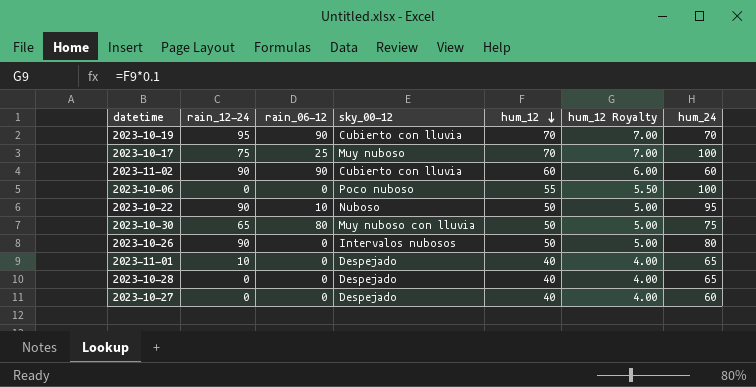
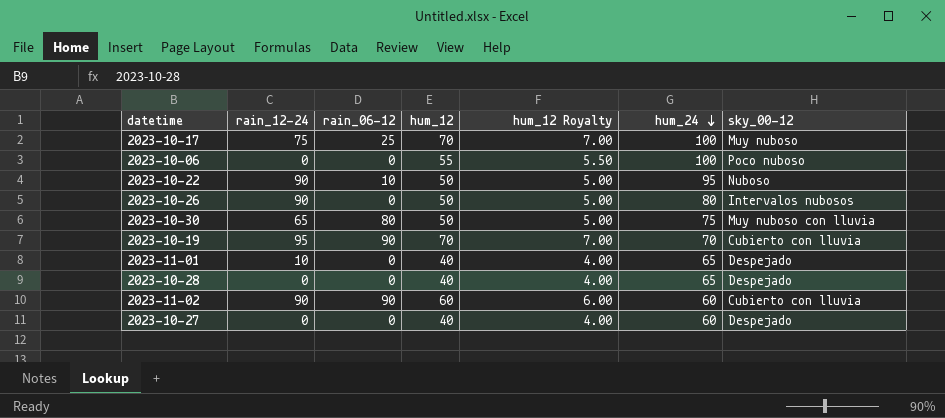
row order: hum_12 descending -> hum_24 descending
column sky_00-12 | position: 4 -> 7

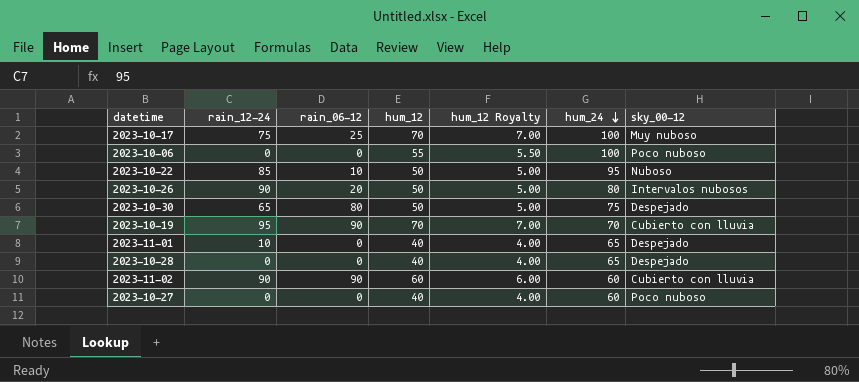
2023-10-22 | rain_12-24: 90 -> 85
2023-10-26 | rain_06-12: 0 -> 20
2023-10-30 | sky_00-12: Muy nuboso con lluvia -> Despejado
2023-10-27 | sky_00-12: Despejado -> Poco nuboso

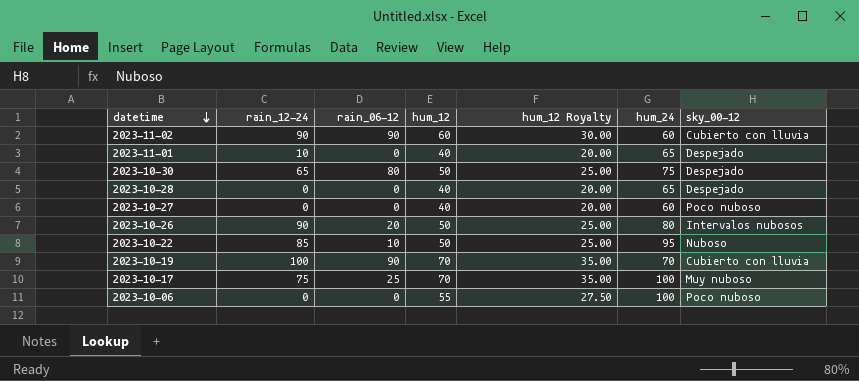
row order: hum_24 descending -> datetime descending
column hum_12 Royalty | formula: [hum_12] * 0.1 -> [hum_12] * 0.5
2023-10-19 | rain_12-24: 95 -> 100

